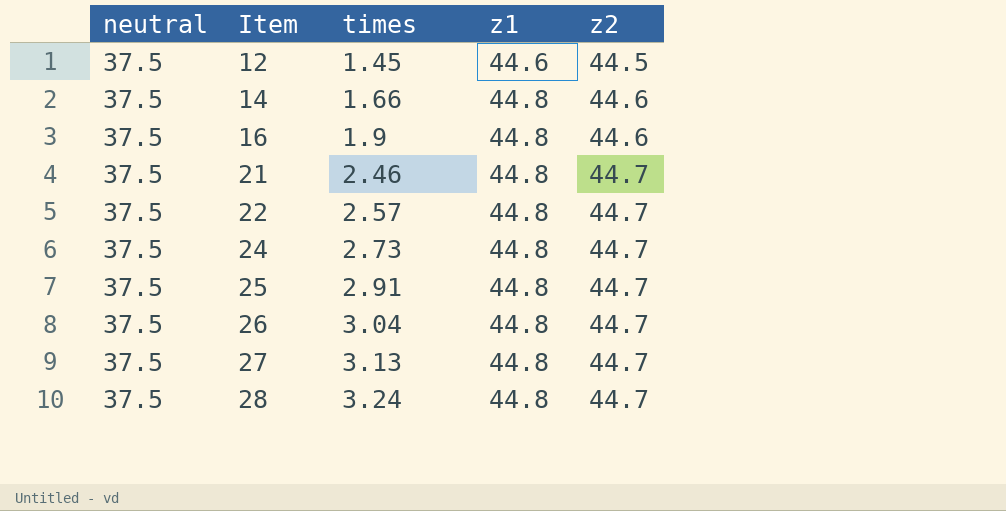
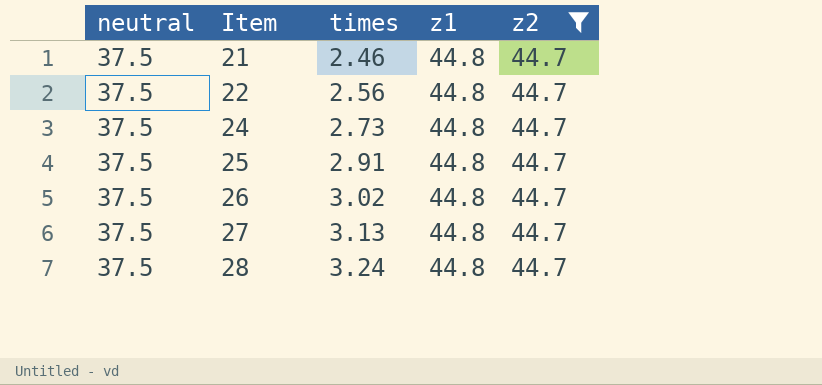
filter: none -> z2 = 44.7
22 | times: 2.57 -> 2.56
26 | times: 3.04 -> 3.02

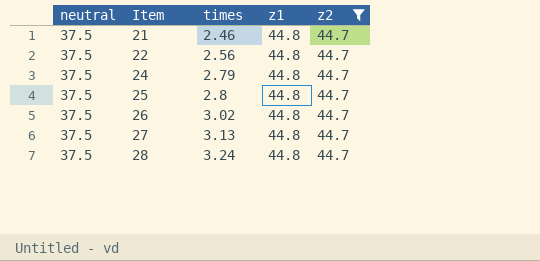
24 | times: 2.73 -> 2.79
25 | times: 2.91 -> 2.8

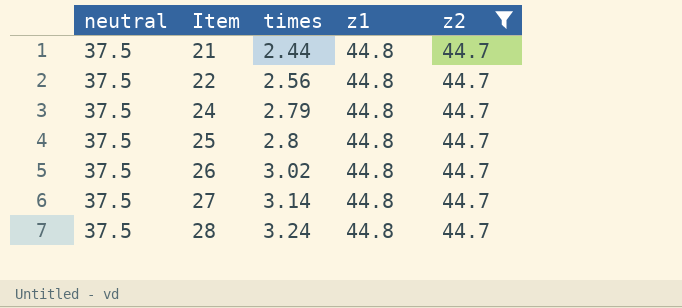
21 | times: 2.46 -> 2.44
27 | times: 3.13 -> 3.14

